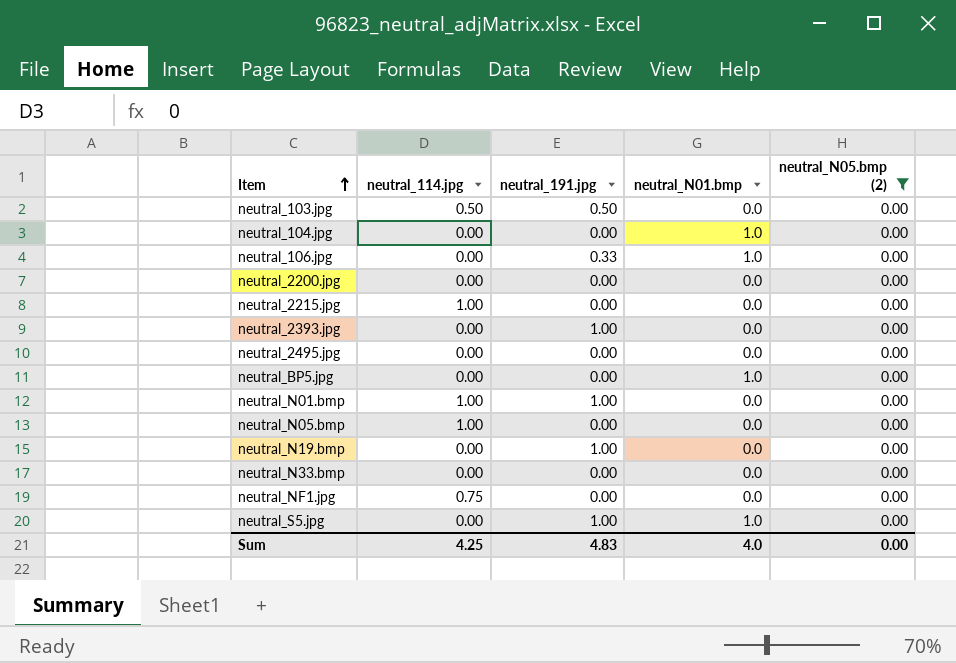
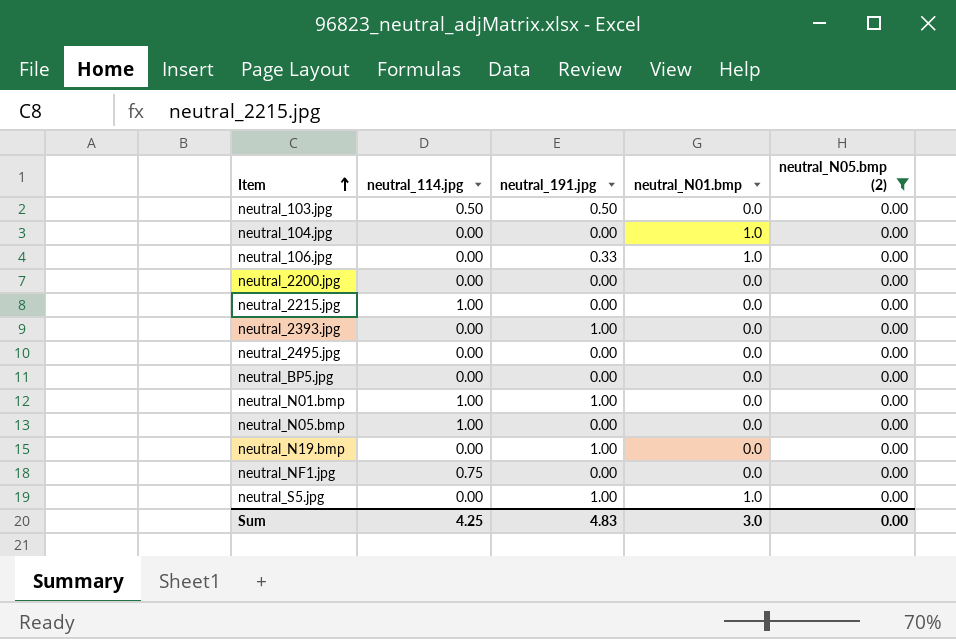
row neutral_N33.bmp: 0.00 | 0.00 | 0.0 | 0.00 -> none
neutral_BP5.jpg | neutral_N01.bmp: 1.0 -> 0.0
Sum | neutral_N01.bmp: 4.0 -> 3.0

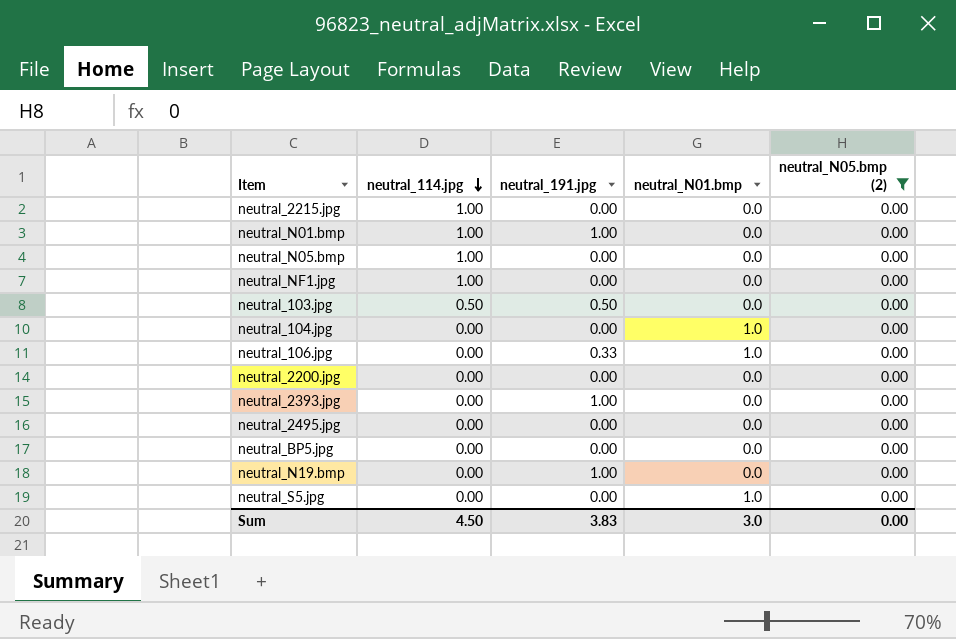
row order: Item ascending -> neutral_114.jpg descending
neutral_NF1.jpg | neutral_114.jpg: 0.75 -> 1.00
neutral_S5.jpg | neutral_191.jpg: 1.00 -> 0.00
Sum | neutral_114.jpg: 4.25 -> 4.50
Sum | neutral_191.jpg: 4.83 -> 3.83

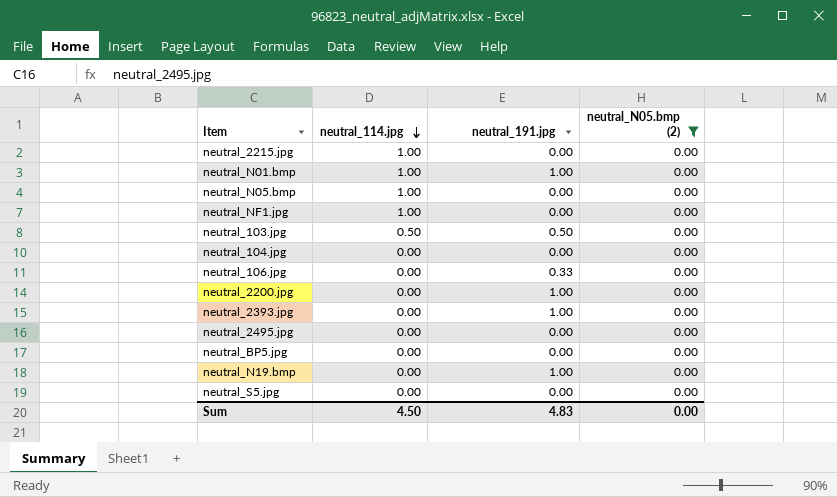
column neutral_N01.bmp | position: 4 -> none
neutral_2200.jpg | neutral_191.jpg: 0.00 -> 1.00
Sum | neutral_191.jpg: 3.83 -> 4.83

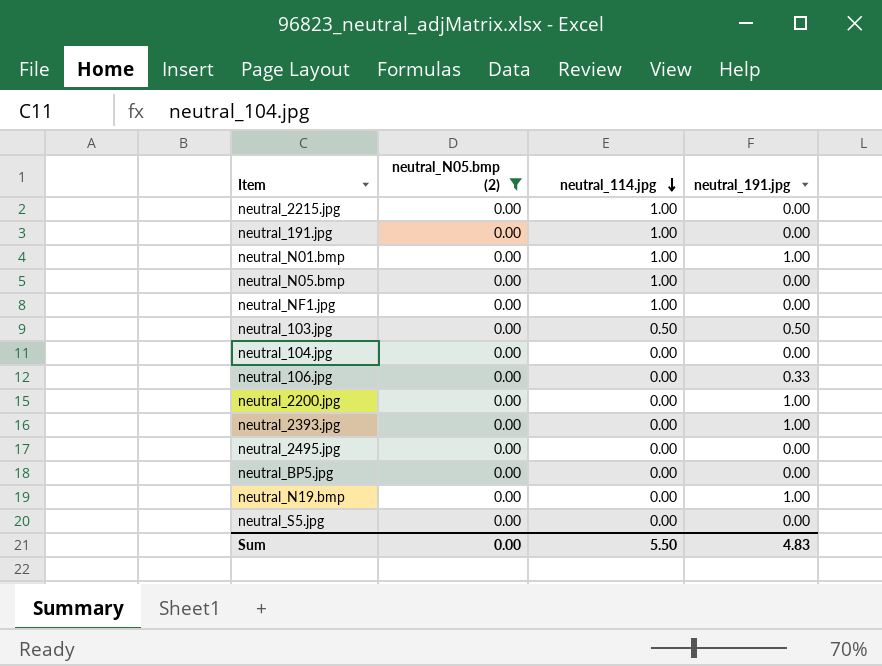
column neutral_N05.bmp (2) | position: 4 -> 2
row neutral_191.jpg: none -> 0.00 | 1.00 | 0.00
Sum | neutral_114.jpg: 4.50 -> 5.50

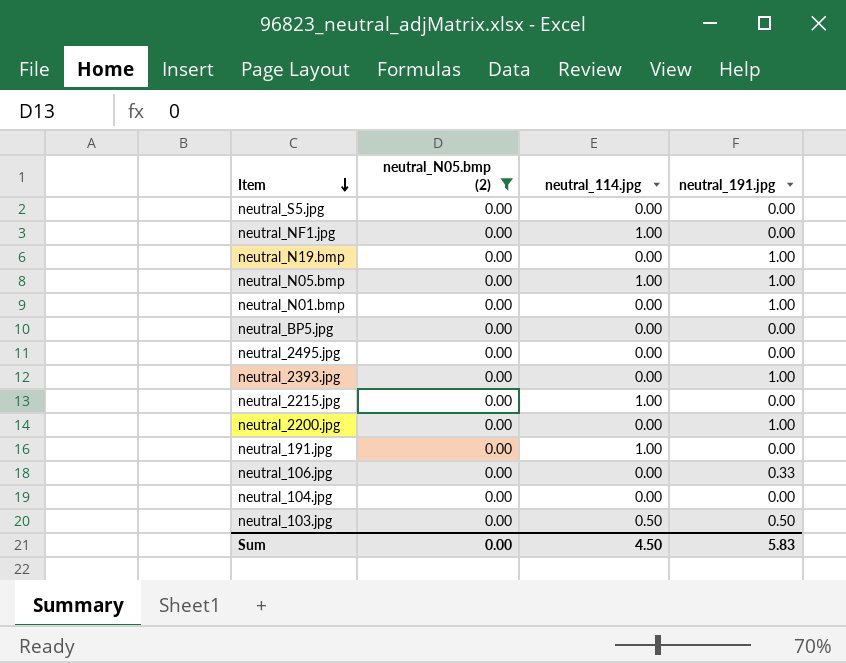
row order: neutral_114.jpg descending -> Item descending
neutral_N05.bmp | neutral_191.jpg: 0.00 -> 1.00
neutral_N01.bmp | neutral_114.jpg: 1.00 -> 0.00
Sum | neutral_114.jpg: 5.50 -> 4.50
Sum | neutral_191.jpg: 4.83 -> 5.83

